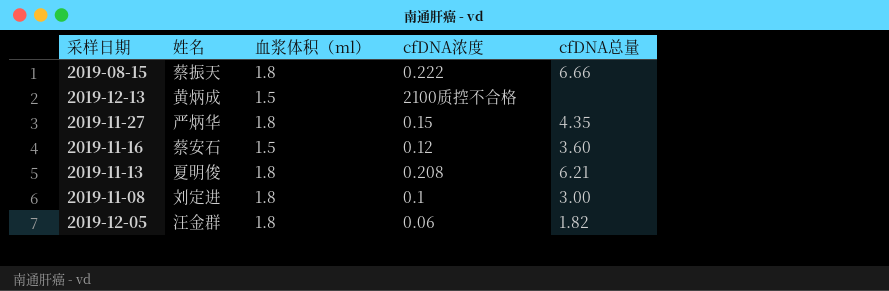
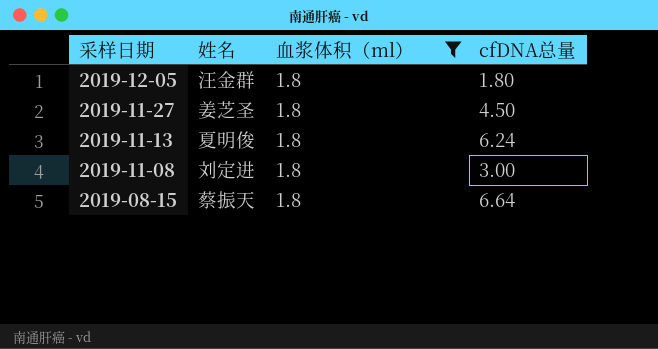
filter: none -> 血浆体积（ml） = 1.8
row order: none -> 采样日期 descending
column cfDNA浓度 | position: 4 -> none
2019-12-05 | cfDNA总量: 1.82 -> 1.80
2019-11-27 | 姓名: 严炳华 -> 姜芝圣
2019-11-27 | cfDNA总量: 4.35 -> 4.50
2019-11-13 | cfDNA总量: 6.21 -> 6.24
2019-08-15 | cfDNA总量: 6.66 -> 6.64

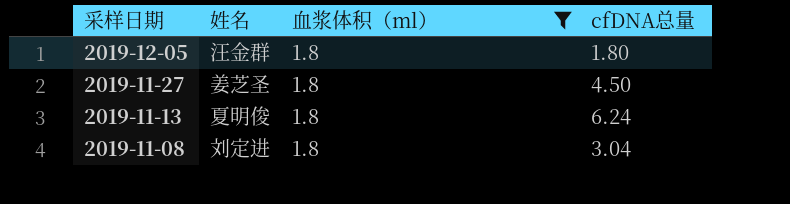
row 2019-08-15: 蔡振天 | 1.8 | 6.64 -> none
2019-11-08 | cfDNA总量: 3.00 -> 3.04

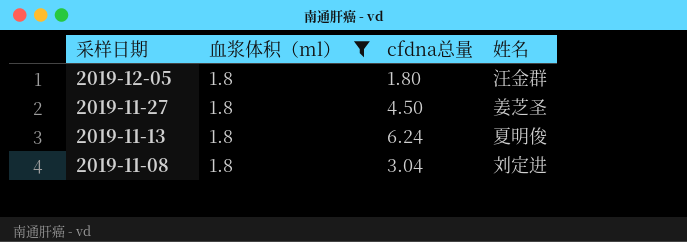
column name: cfDNA总量 -> cfdna总量
column 姓名 | position: 2 -> 4

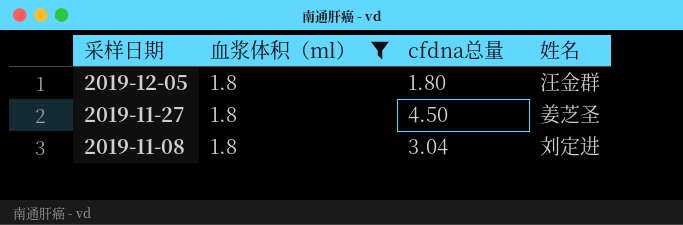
row 2019-11-13: 1.8 | 6.24 | 夏明俊 -> none

